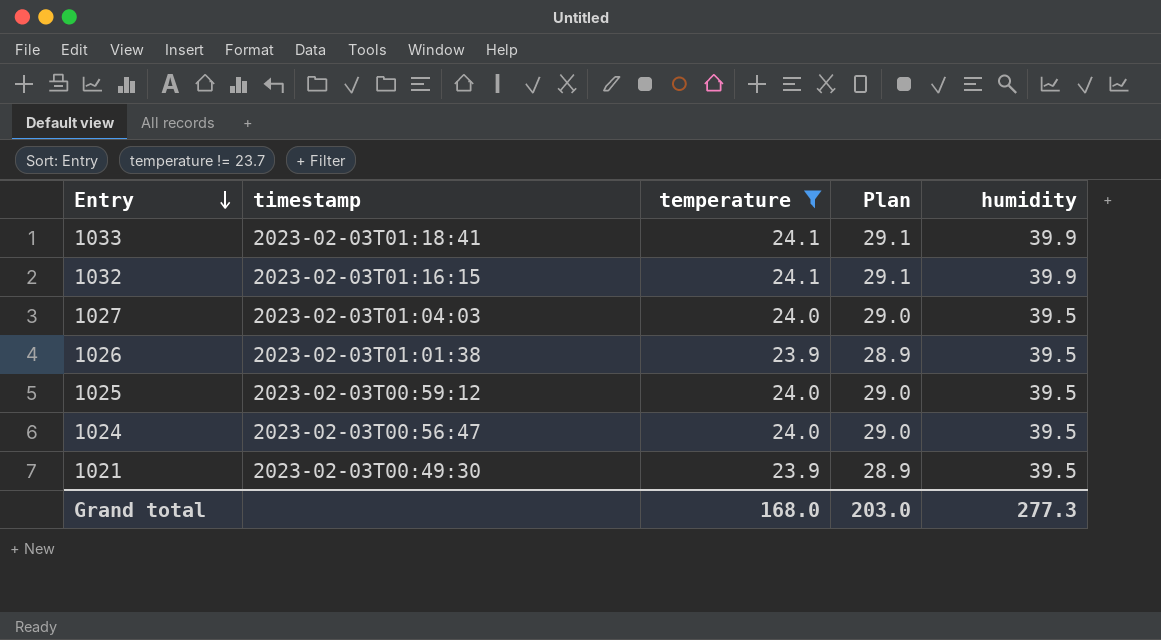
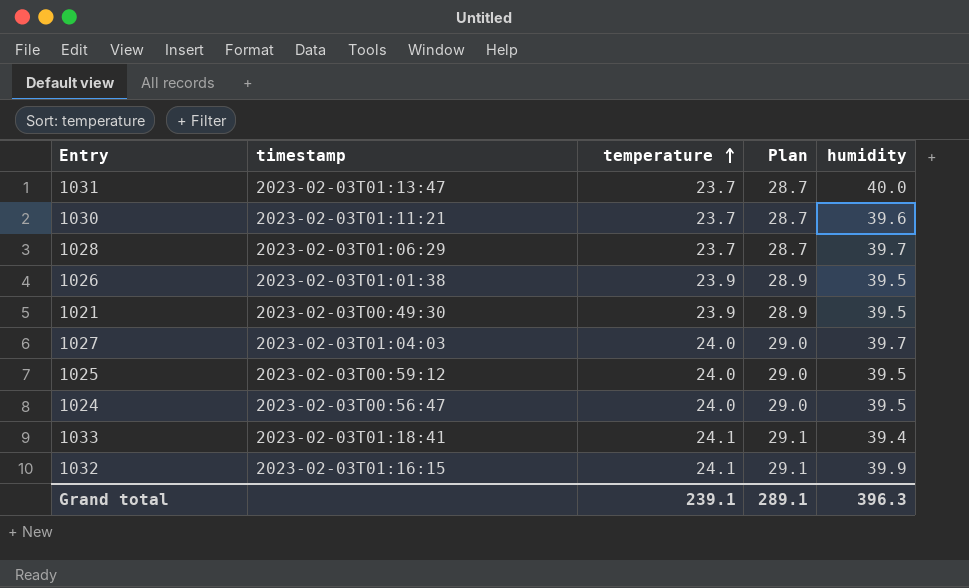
filter: temperature != 23.7 -> none
row order: Entry descending -> temperature ascending
1027 | humidity: 39.5 -> 39.7
1033 | humidity: 39.9 -> 39.4
Grand total | temperature: 168.0 -> 239.1
Grand total | Plan: 203.0 -> 289.1
Grand total | humidity: 277.3 -> 396.3

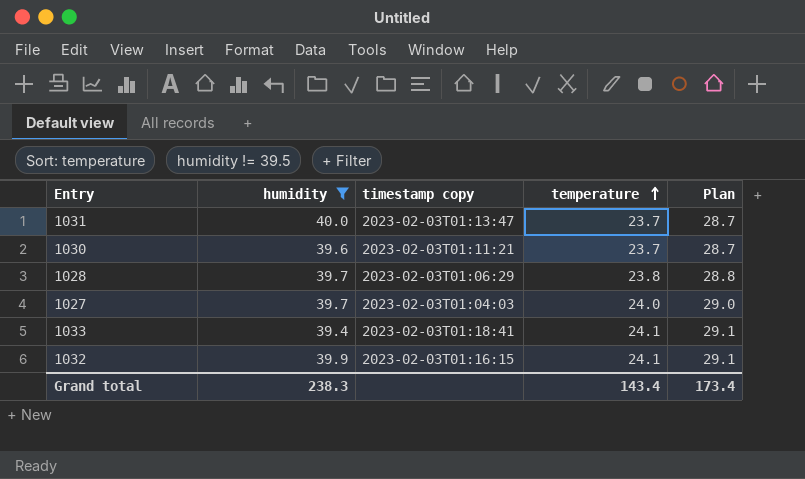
filter: none -> humidity != 39.5
column humidity | position: 5 -> 2
column name: timestamp -> timestamp copy
1028 | temperature: 23.7 -> 23.8
1028 | Plan: 28.7 -> 28.8
Grand total | humidity: 396.3 -> 238.3
Grand total | temperature: 239.1 -> 143.4
Grand total | Plan: 289.1 -> 173.4

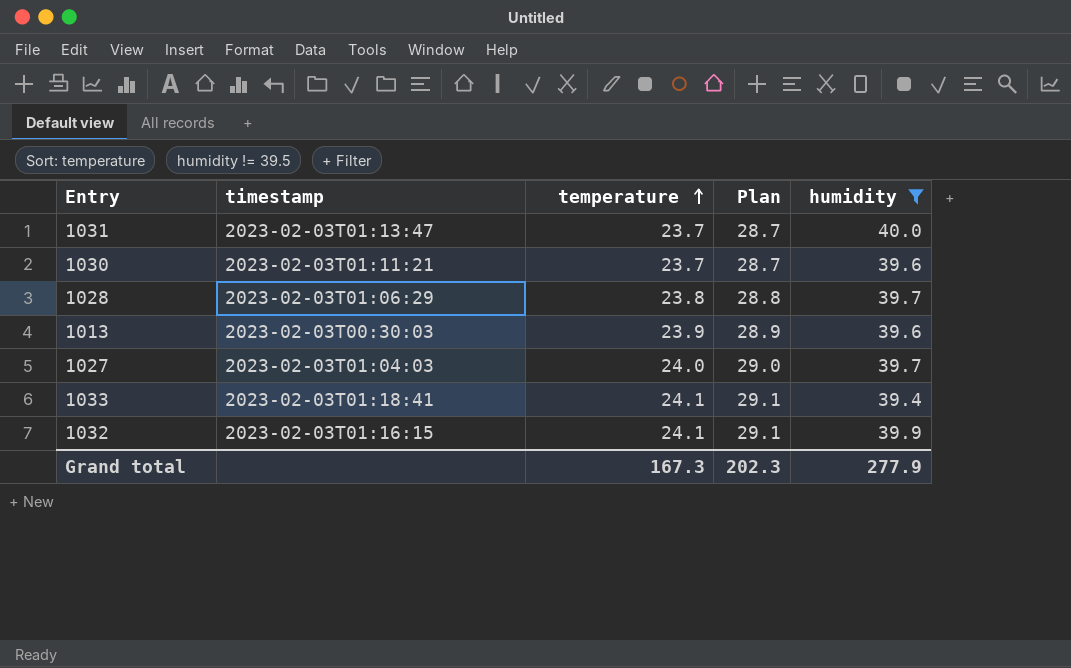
column name: timestamp copy -> timestamp
column humidity | position: 2 -> 5
row 1013: none -> 2023-02-03T00:30:03 | 23.9 | 28.9 | 39.6
Grand total | temperature: 143.4 -> 167.3
Grand total | Plan: 173.4 -> 202.3
Grand total | humidity: 238.3 -> 277.9

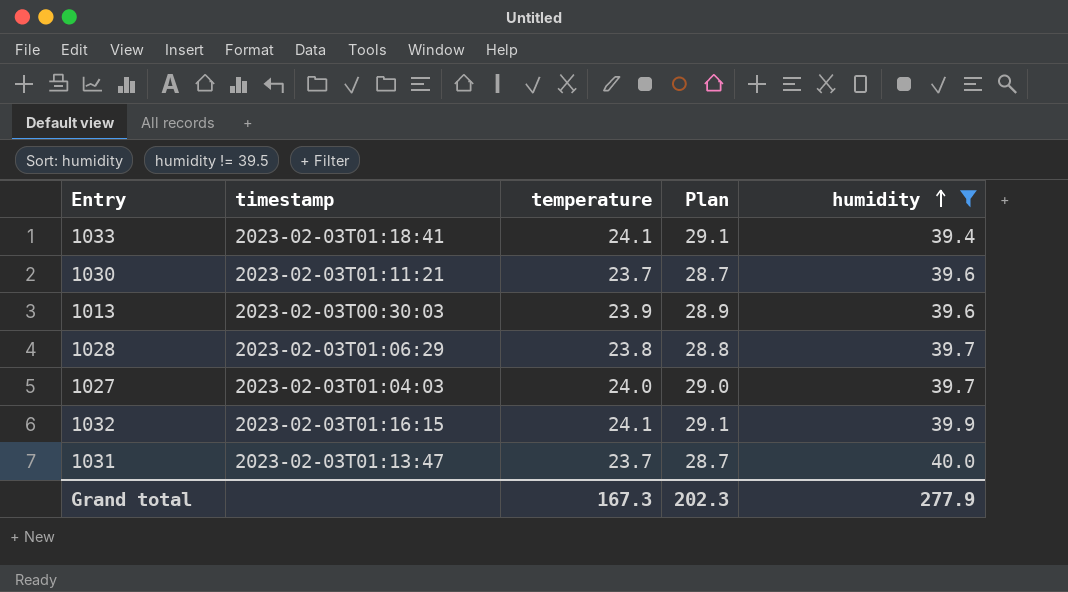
row order: temperature ascending -> humidity ascending

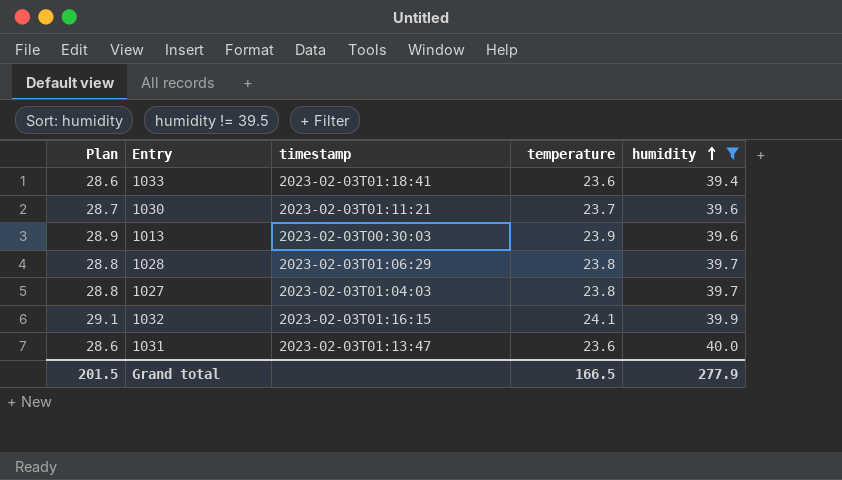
column Plan | position: 4 -> 1
1033 | Plan: 29.1 -> 28.6
1033 | temperature: 24.1 -> 23.6
1027 | Plan: 29.0 -> 28.8
1027 | temperature: 24.0 -> 23.8
1031 | Plan: 28.7 -> 28.6
1031 | temperature: 23.7 -> 23.6
Grand total | Plan: 202.3 -> 201.5
Grand total | temperature: 167.3 -> 166.5

